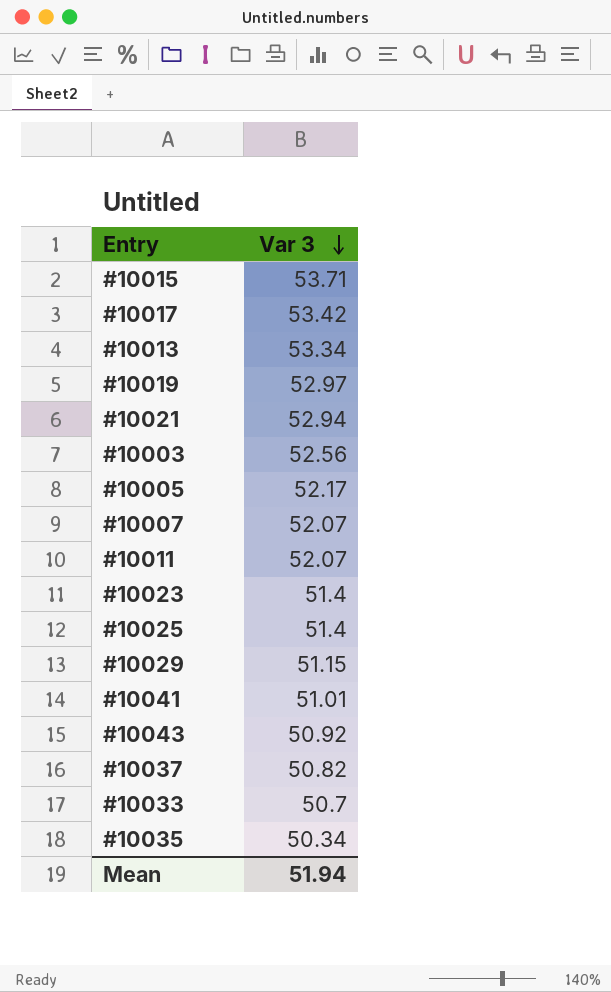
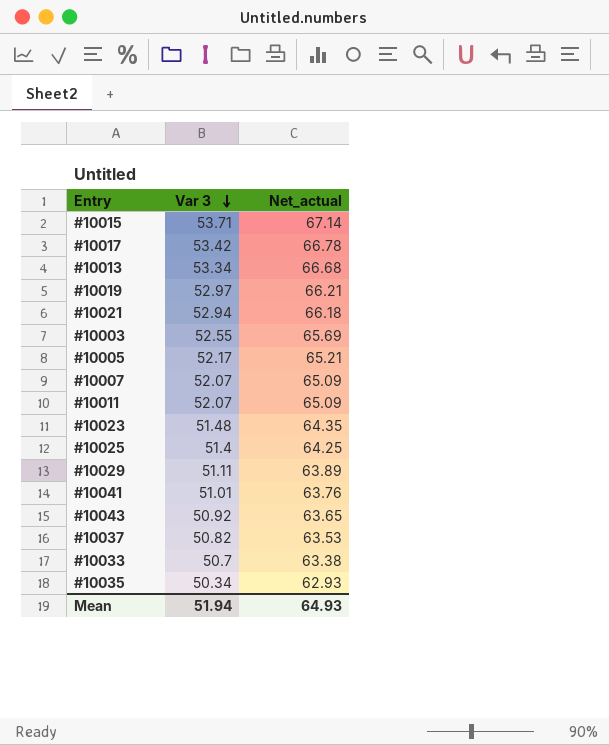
column Net_actual | formula: none -> [Var 3] * 1.25
#10003 | Var 3: 52.56 -> 52.55
#10023 | Var 3: 51.4 -> 51.48
#10029 | Var 3: 51.15 -> 51.11

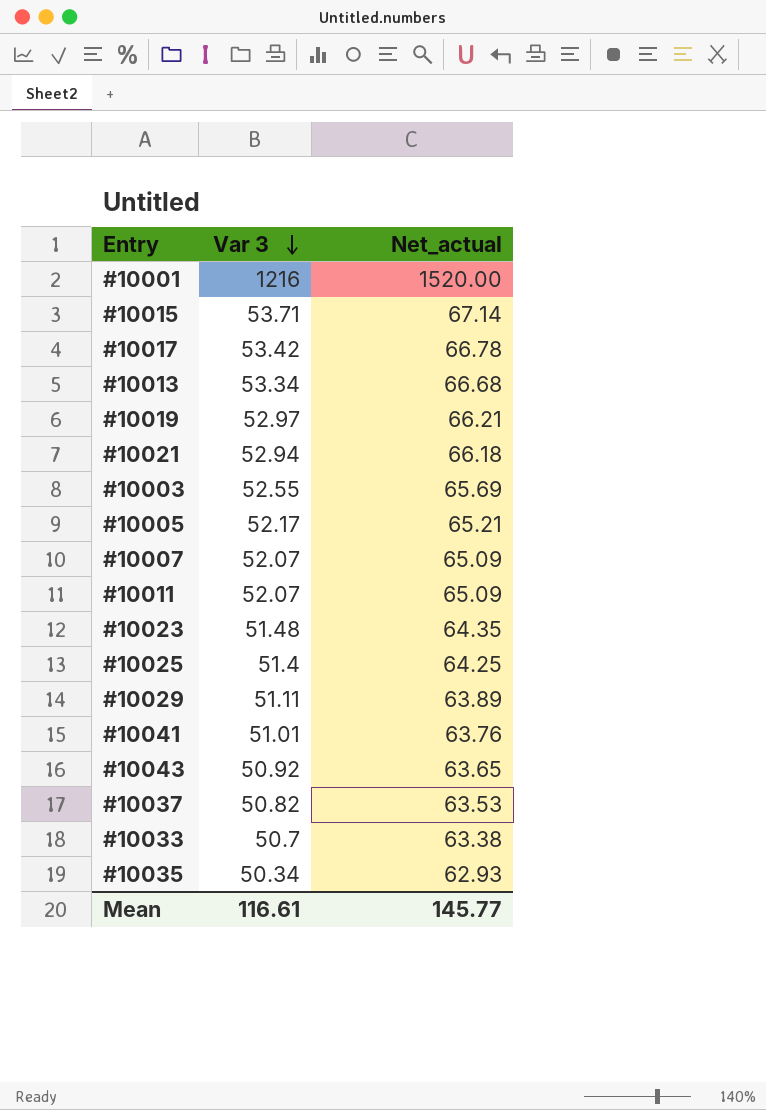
row #10001: none -> 1216 | 1520.00
Mean | Var 3: 51.94 -> 116.61
Mean | Net_actual: 64.93 -> 145.77

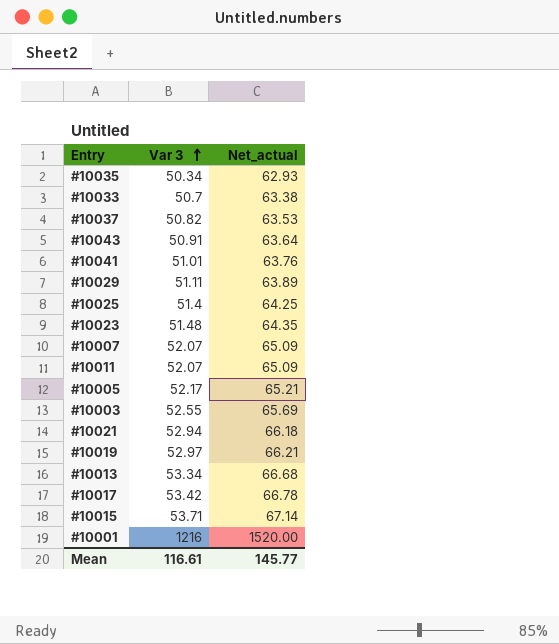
row order: Var 3 descending -> Var 3 ascending
#10043 | Var 3: 50.92 -> 50.91
#10043 | Net_actual: 63.65 -> 63.64

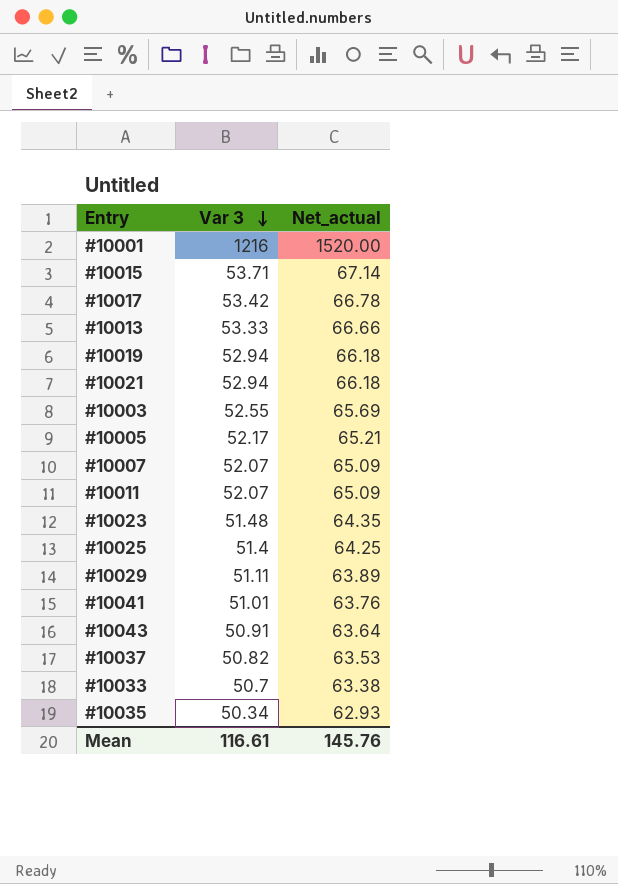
row order: Var 3 ascending -> Var 3 descending
#10013 | Var 3: 53.34 -> 53.33
#10013 | Net_actual: 66.68 -> 66.66
#10019 | Var 3: 52.97 -> 52.94
#10019 | Net_actual: 66.21 -> 66.18
Mean | Net_actual: 145.77 -> 145.76

